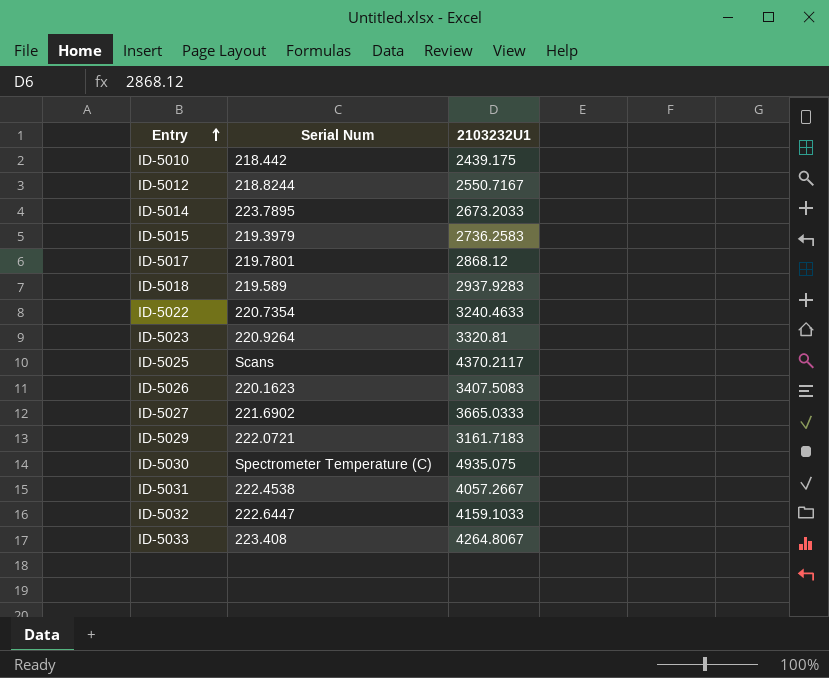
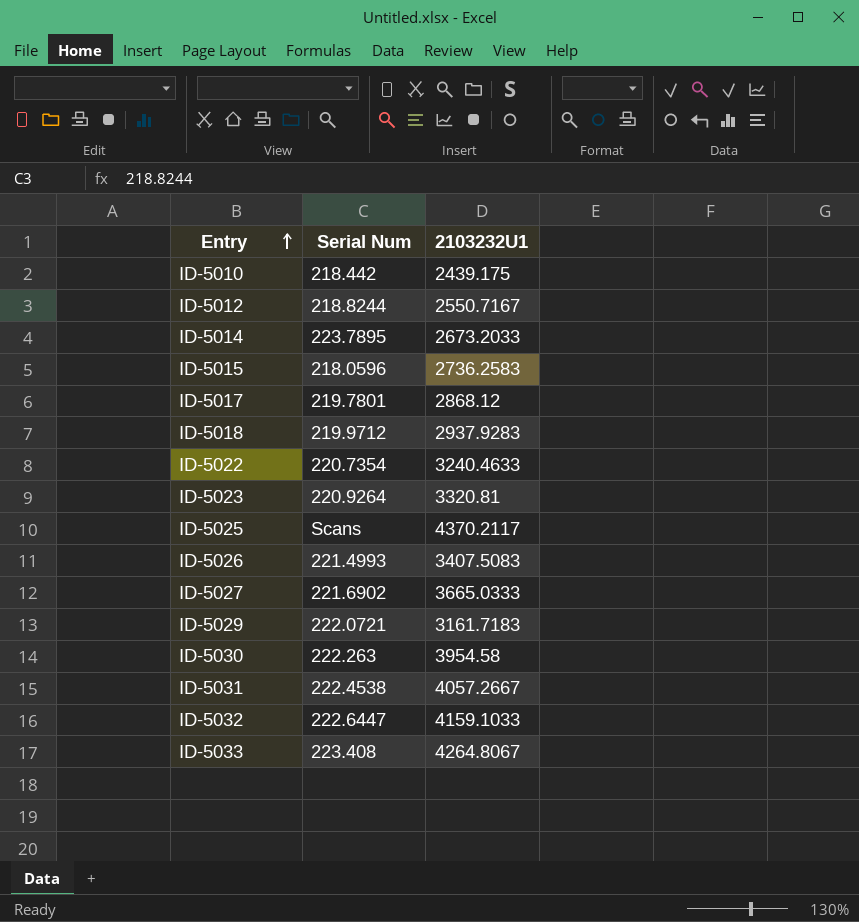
ID-5015 | Serial Num: 219.3979 -> 218.0596
ID-5018 | Serial Num: 219.589 -> 219.9712
ID-5026 | Serial Num: 220.1623 -> 221.4993
ID-5030 | Serial Num: Spectrometer Temperature (C) -> 222.263
ID-5030 | 2103232U1: 4935.075 -> 3954.58

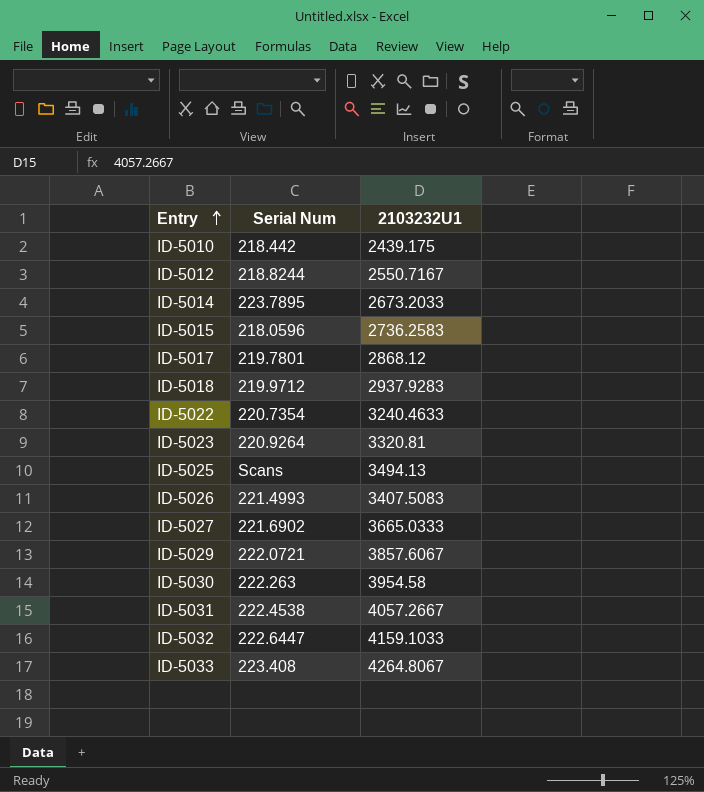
ID-5025 | 2103232U1: 4370.2117 -> 3494.13
ID-5029 | 2103232U1: 3161.7183 -> 3857.6067

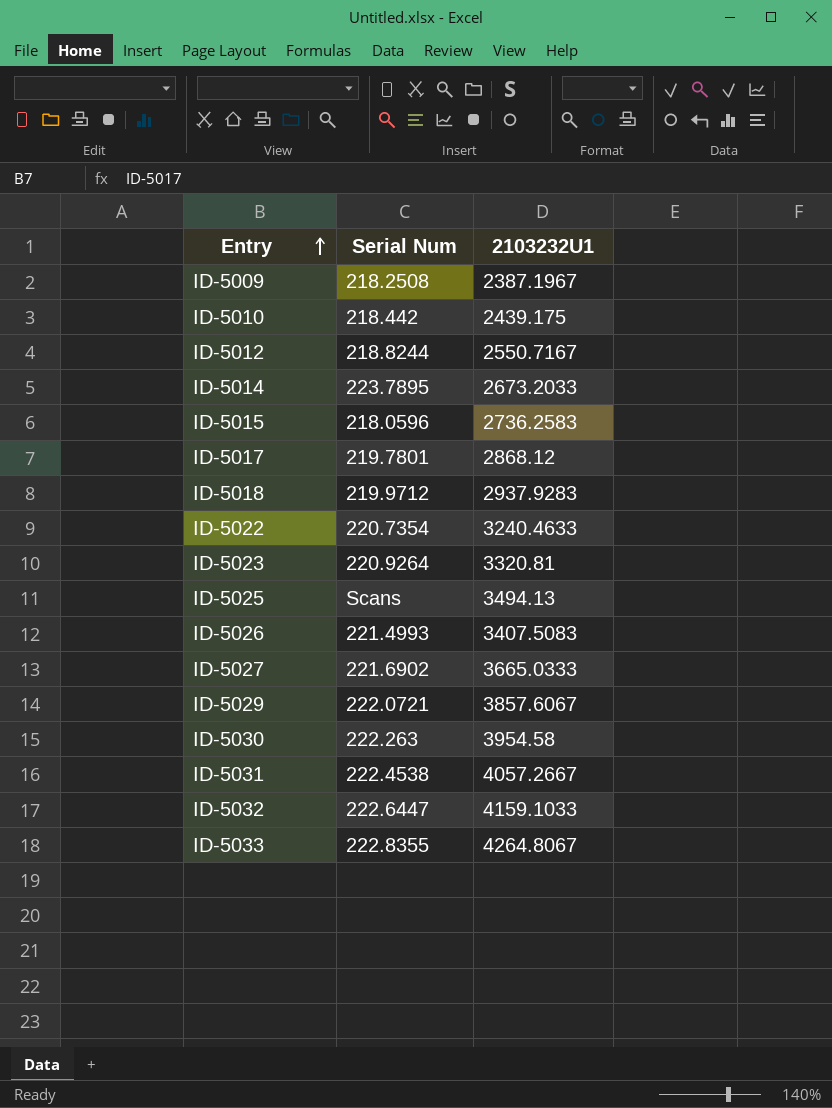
row ID-5009: none -> 218.2508 | 2387.1967
ID-5033 | Serial Num: 223.408 -> 222.8355

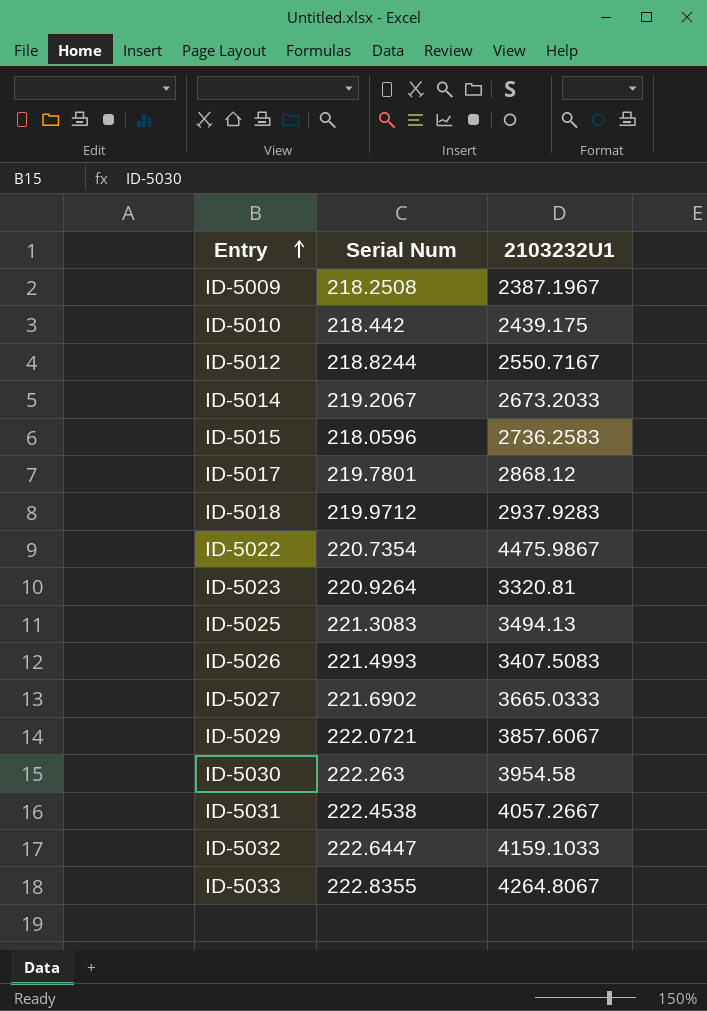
ID-5014 | Serial Num: 223.7895 -> 219.2067
ID-5022 | 2103232U1: 3240.4633 -> 4475.9867
ID-5025 | Serial Num: Scans -> 221.3083

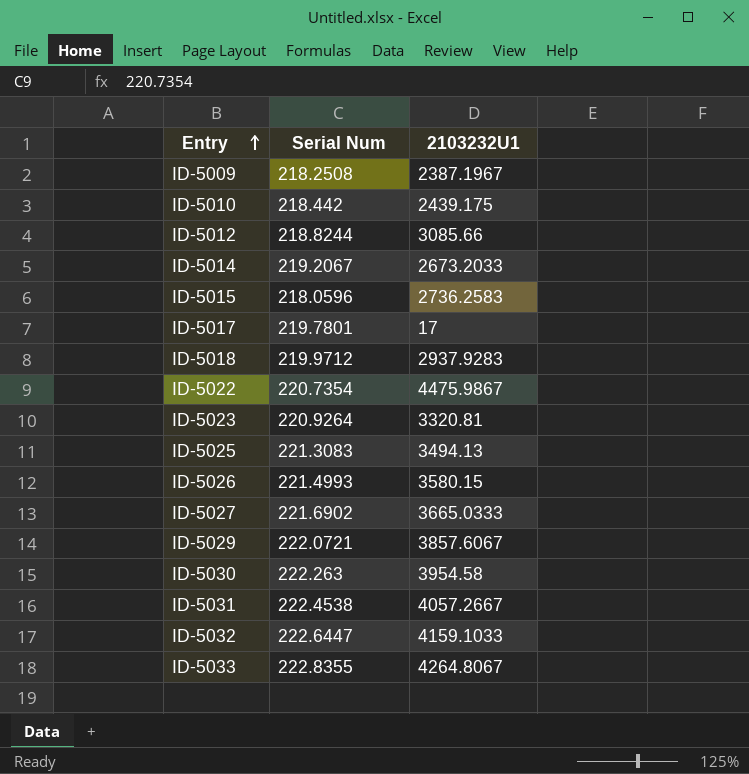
ID-5012 | 2103232U1: 2550.7167 -> 3085.66
ID-5017 | 2103232U1: 2868.12 -> 17
ID-5026 | 2103232U1: 3407.5083 -> 3580.15

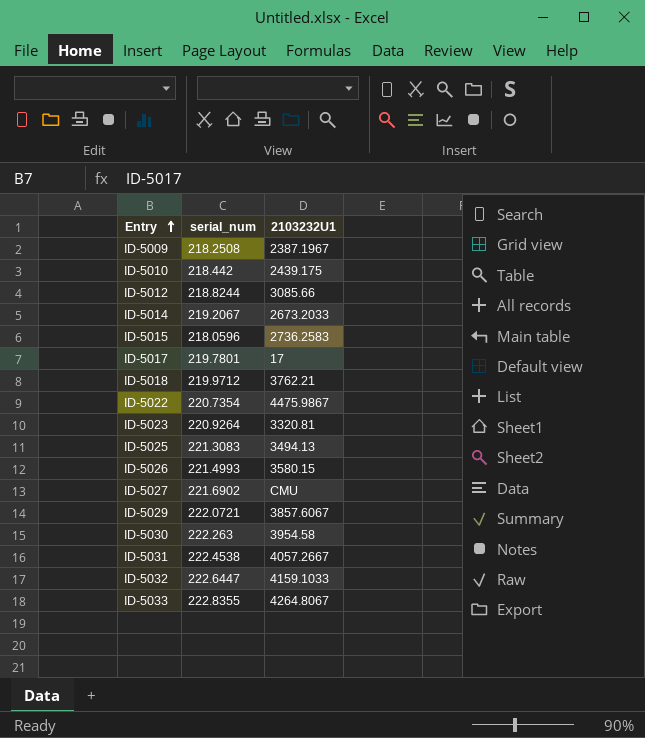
column name: Serial Num -> serial_num
ID-5018 | 2103232U1: 2937.9283 -> 3762.21
ID-5027 | 2103232U1: 3665.0333 -> CMU

